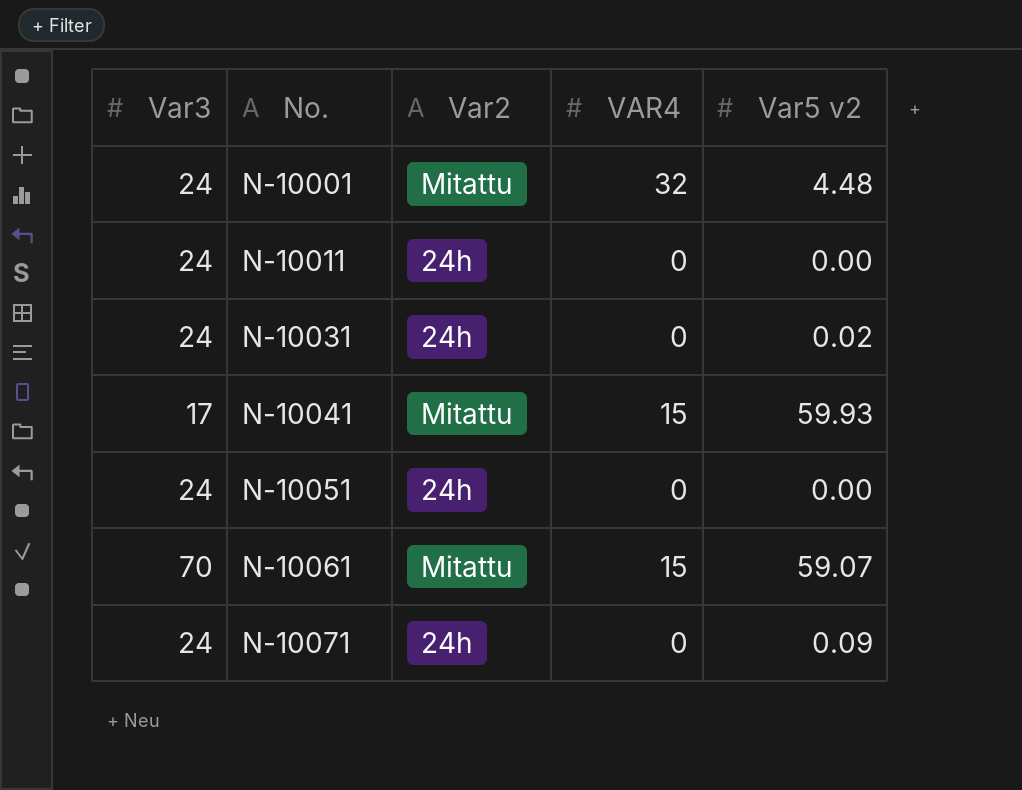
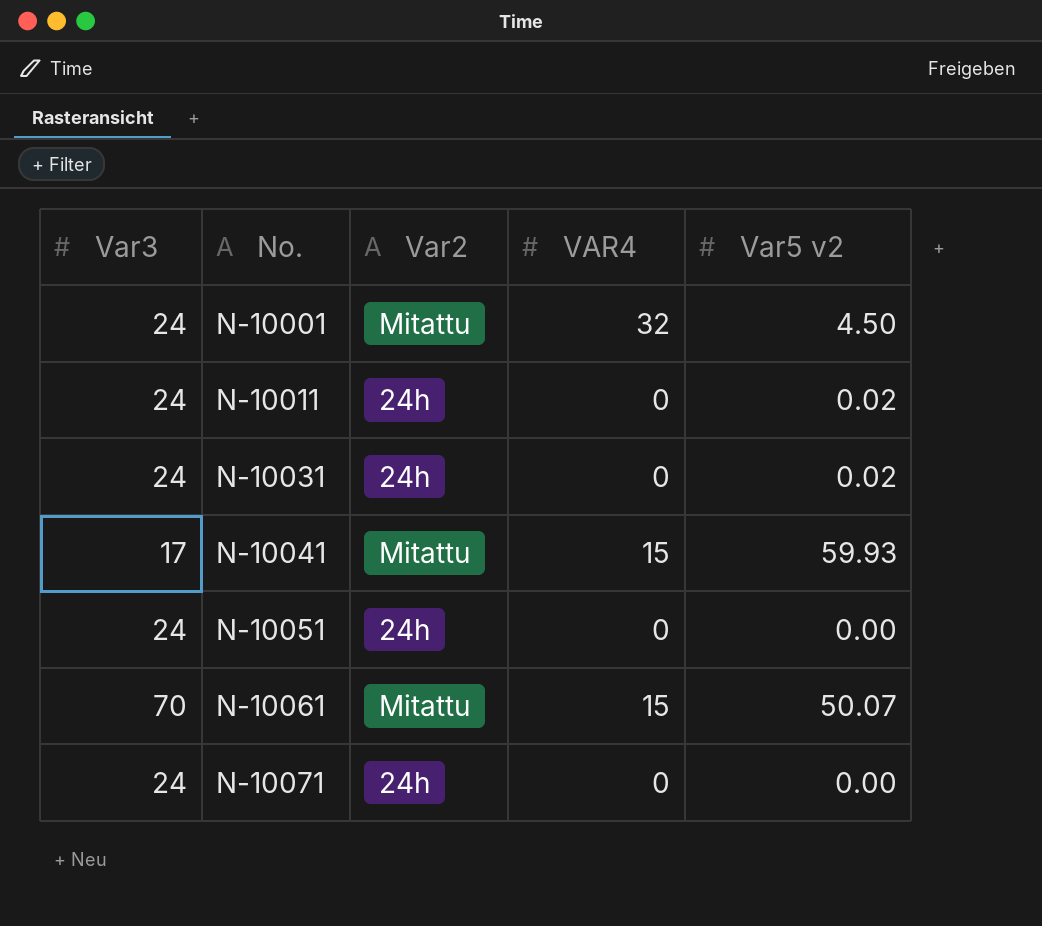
N-10001 | Var5 v2: 4.48 -> 4.50
N-10011 | Var5 v2: 0.00 -> 0.02
N-10061 | Var5 v2: 59.07 -> 50.07
N-10071 | Var5 v2: 0.09 -> 0.00

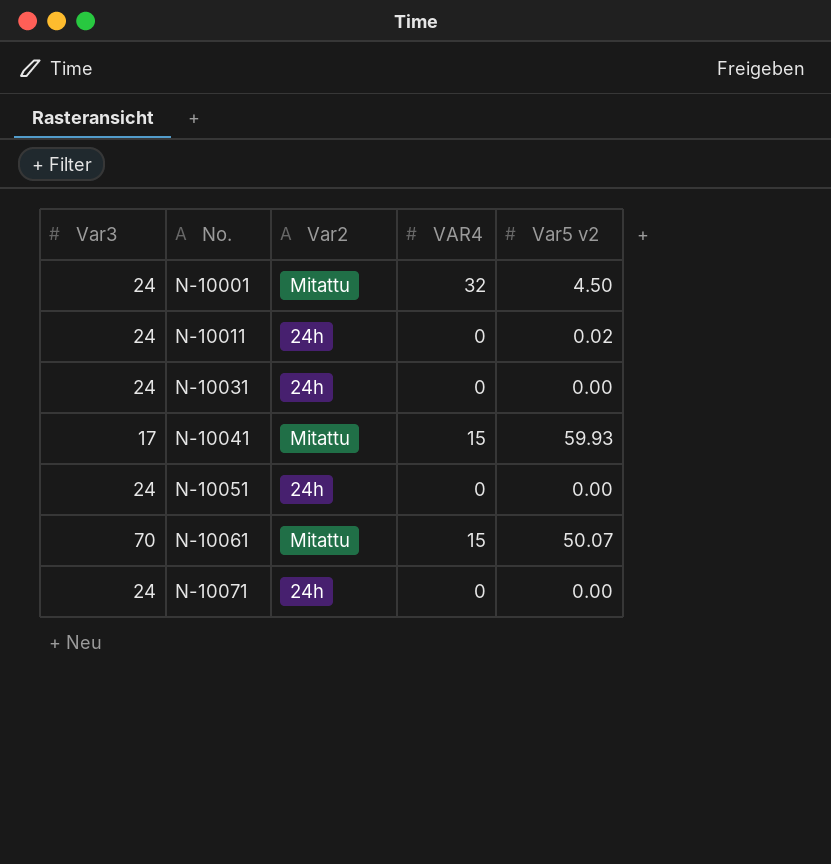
N-10031 | Var5 v2: 0.02 -> 0.00

